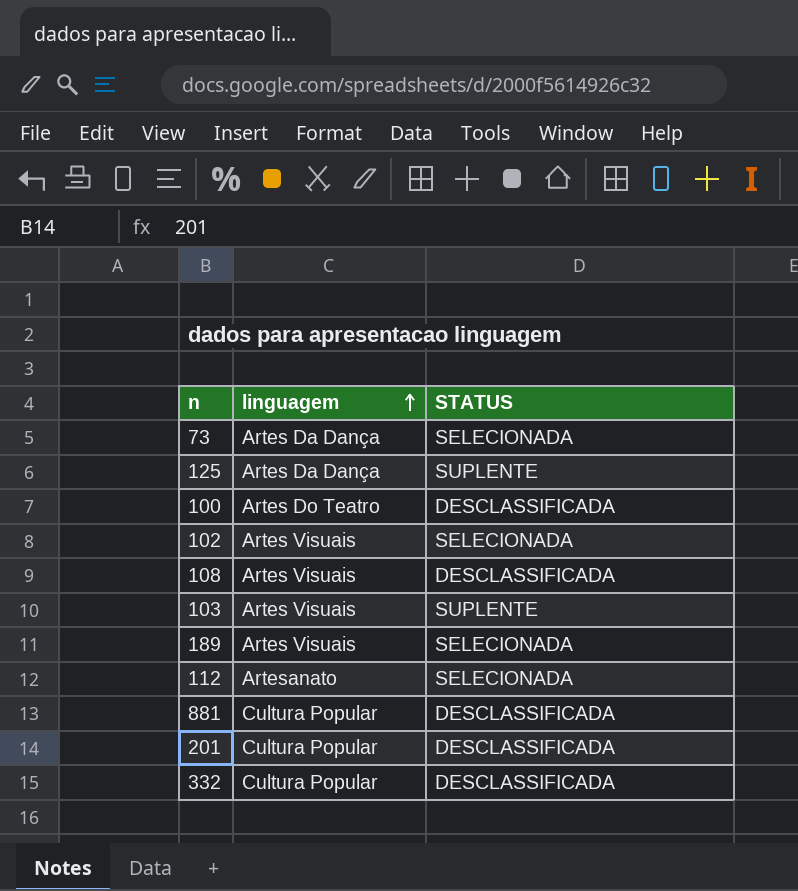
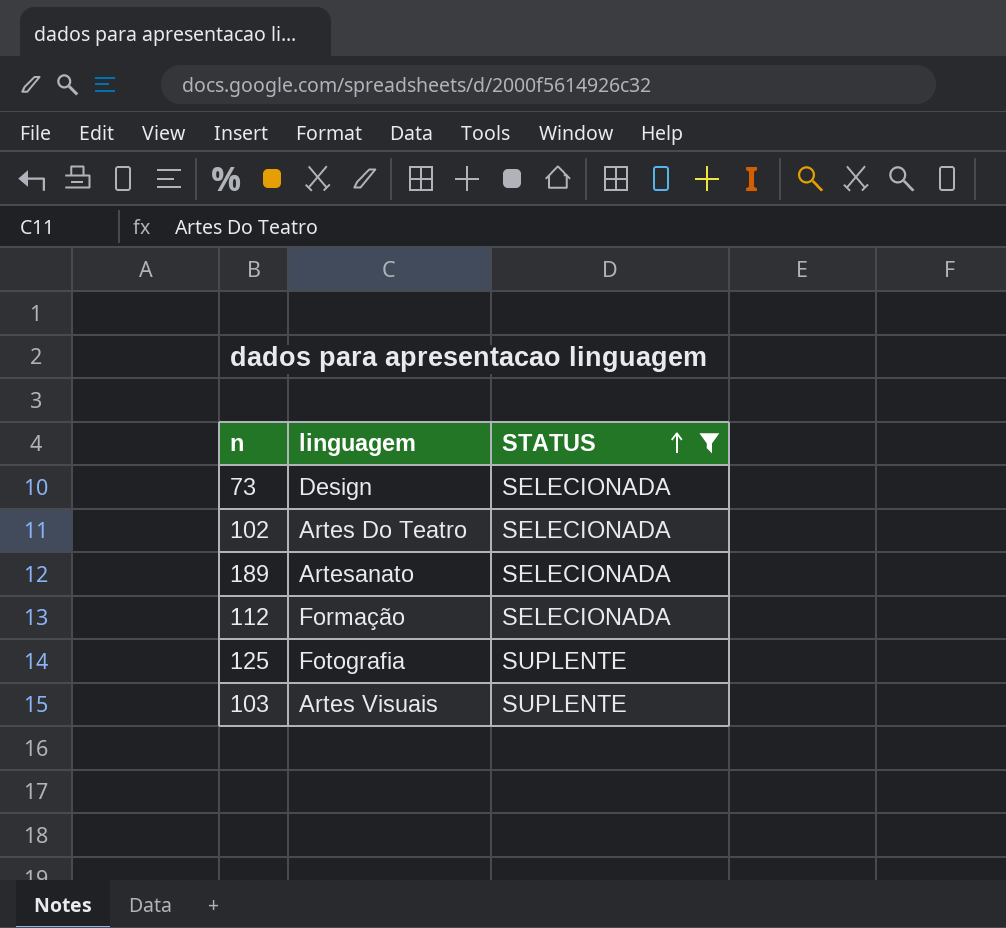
filter: none -> STATUS != DESCLASSIFICADA
row order: linguagem ascending -> STATUS ascending
73 | linguagem: Artes Da Dança -> Design
102 | linguagem: Artes Visuais -> Artes Do Teatro
189 | linguagem: Artes Visuais -> Artesanato
112 | linguagem: Artesanato -> Formação
125 | linguagem: Artes Da Dança -> Fotografia

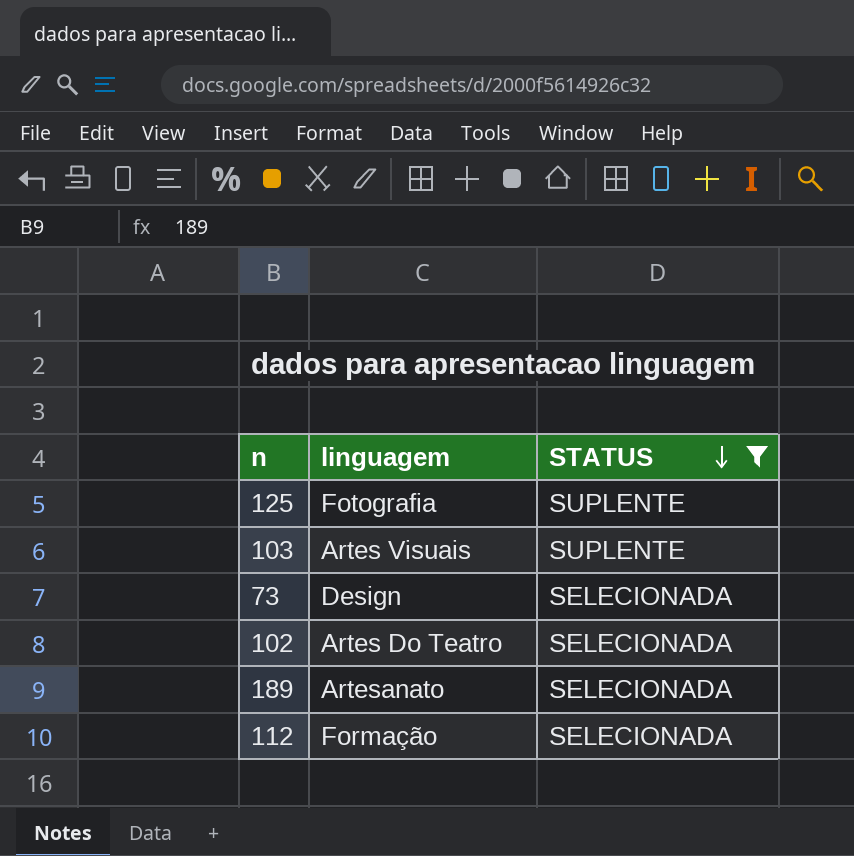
row order: STATUS ascending -> STATUS descending

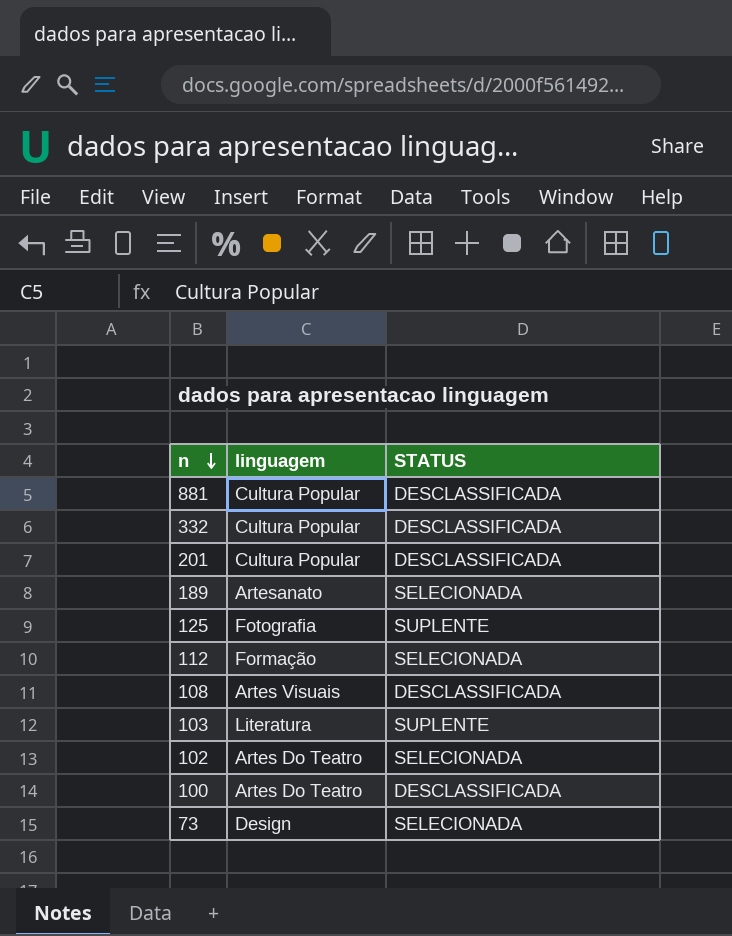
filter: STATUS != DESCLASSIFICADA -> none
row order: STATUS descending -> n descending
103 | linguagem: Artes Visuais -> Literatura

